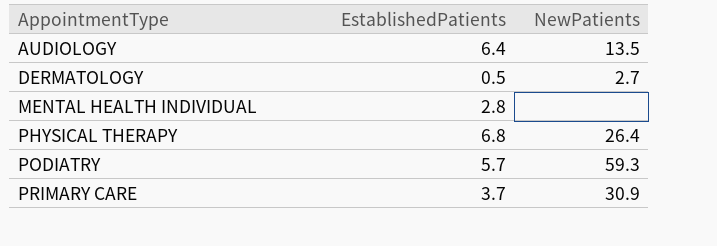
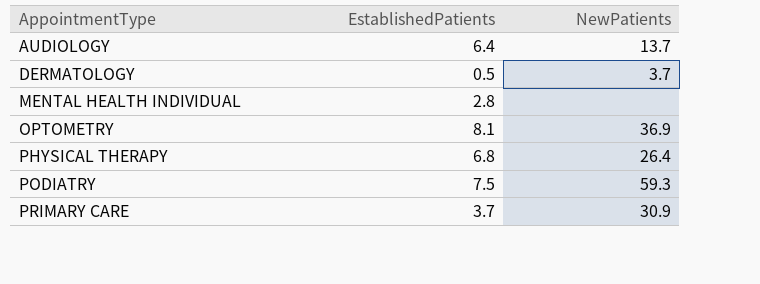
AUDIOLOGY | NewPatients: 13.5 -> 13.7
DERMATOLOGY | NewPatients: 2.7 -> 3.7
row OPTOMETRY: none -> 8.1 | 36.9
PODIATRY | EstablishedPatients: 5.7 -> 7.5

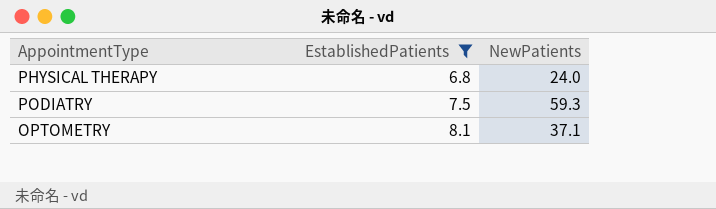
filter: none -> EstablishedPatients >= 6.8
row order: AppointmentType ascending -> EstablishedPatients ascending
PHYSICAL THERAPY | NewPatients: 26.4 -> 24.0
OPTOMETRY | NewPatients: 36.9 -> 37.1

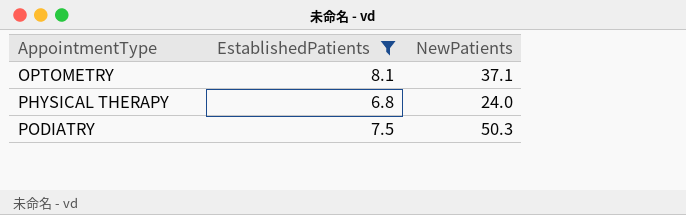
row order: EstablishedPatients ascending -> AppointmentType ascending
PODIATRY | NewPatients: 59.3 -> 50.3

